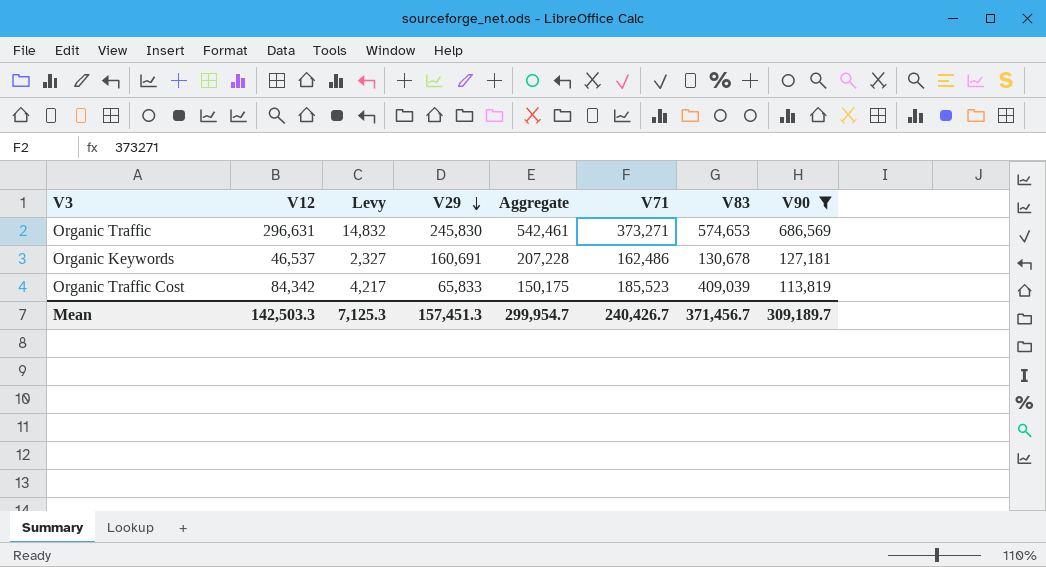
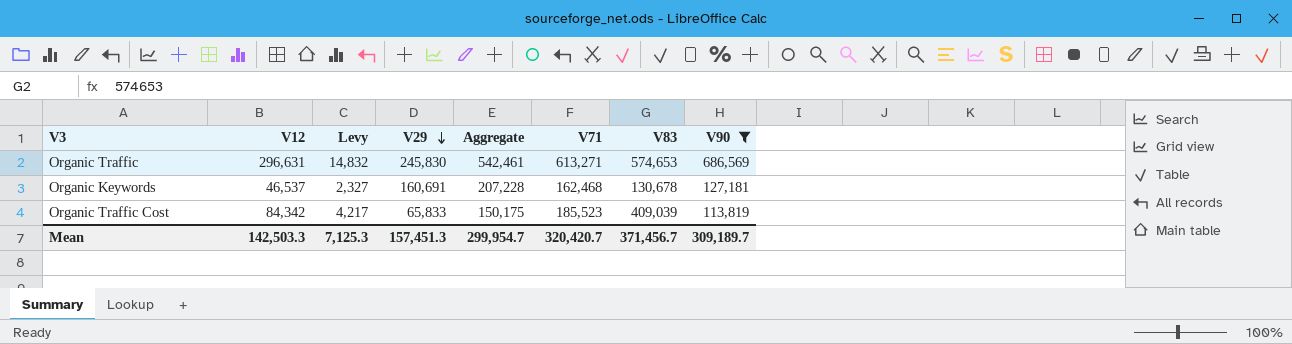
Organic Traffic | V71: 373,271 -> 613,271
Organic Keywords | V71: 162,486 -> 162,468
Mean | V71: 240,426.7 -> 320,420.7

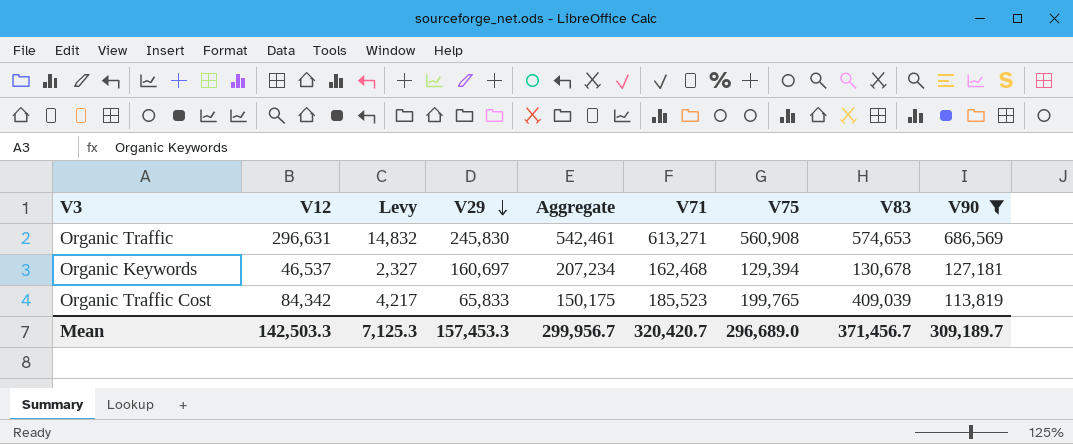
column V75 | position: none -> 7
Organic Keywords | V29: 160,691 -> 160,697
Organic Keywords | Aggregate: 207,228 -> 207,234
Mean | V29: 157,451.3 -> 157,453.3
Mean | Aggregate: 299,954.7 -> 299,956.7

